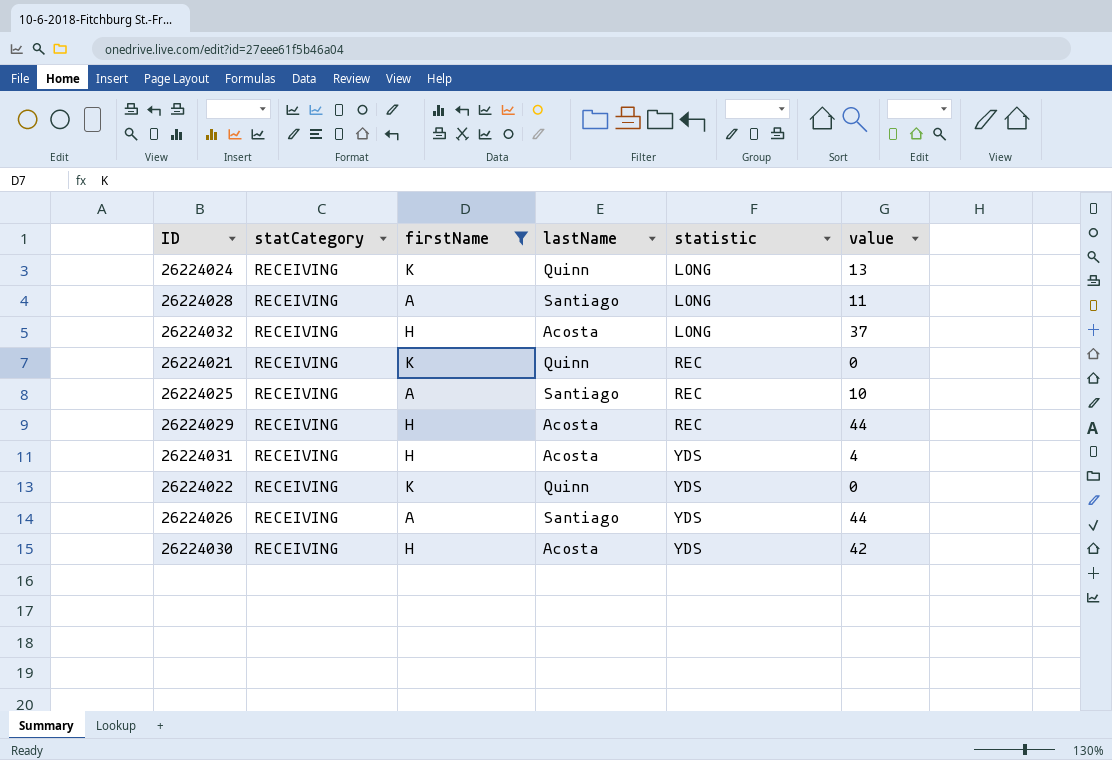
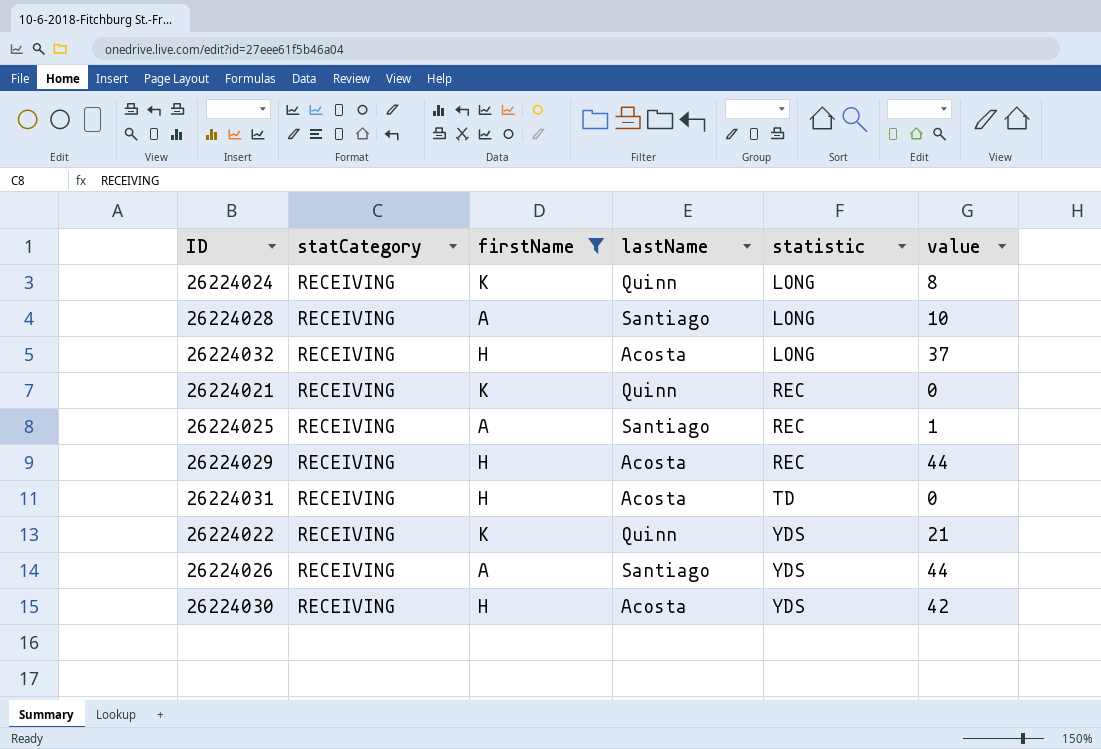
26224024 | value: 13 -> 8
26224028 | value: 11 -> 10
26224025 | value: 10 -> 1
26224031 | statistic: YDS -> TD
26224031 | value: 4 -> 0
26224022 | value: 0 -> 21

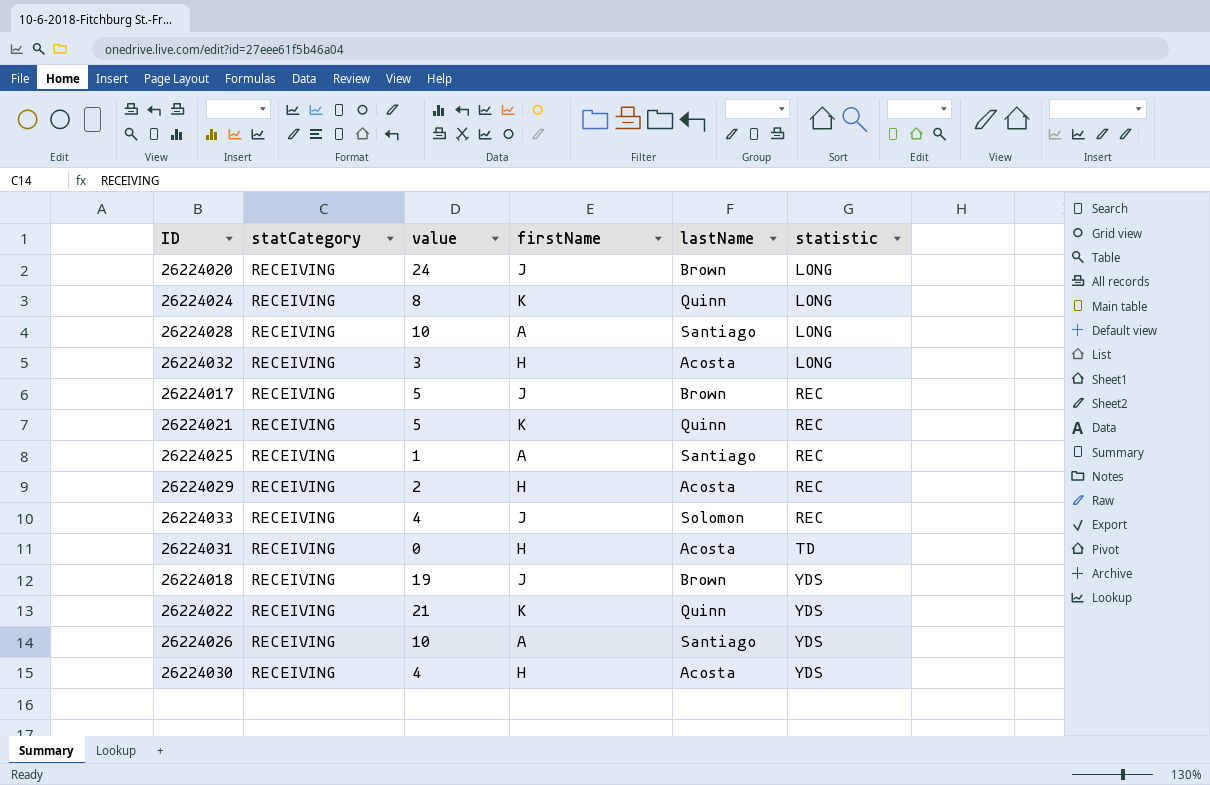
filter: firstName != J -> none
column value | position: 6 -> 3
26224032 | value: 37 -> 3
26224021 | value: 0 -> 5
26224029 | value: 44 -> 2
26224026 | value: 44 -> 10
26224030 | value: 42 -> 4

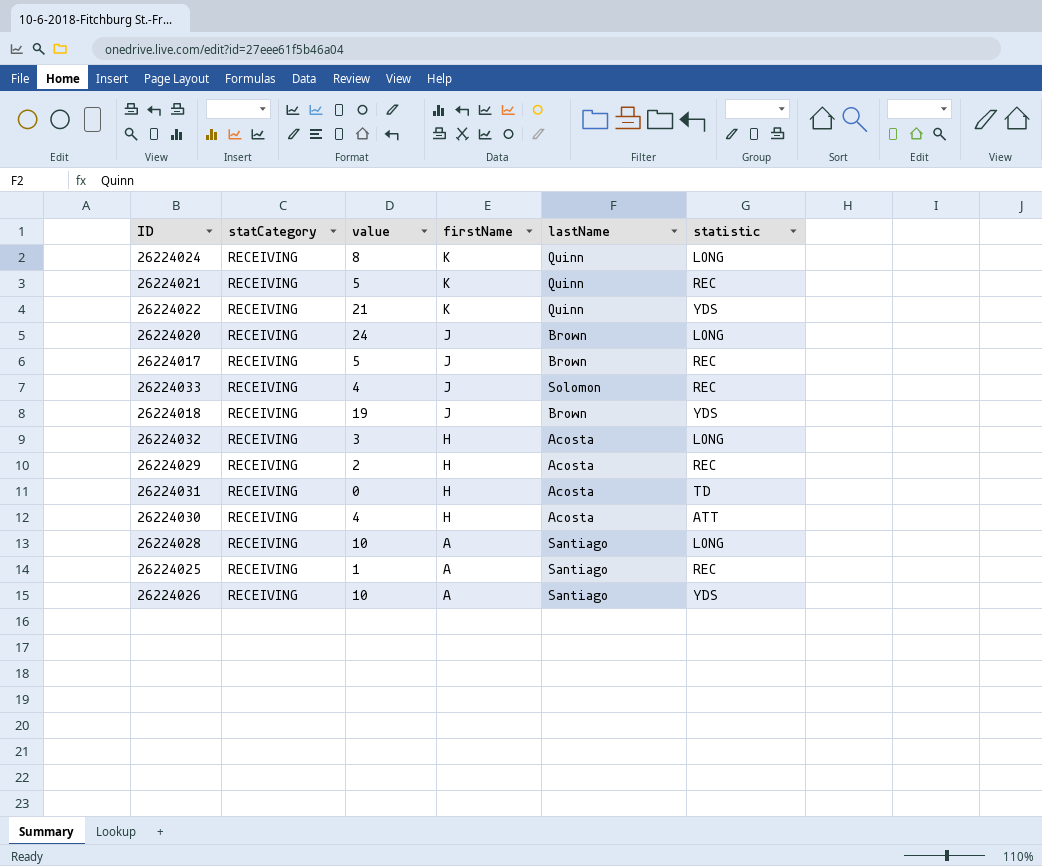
row order: statistic ascending -> firstName descending
26224030 | statistic: YDS -> ATT

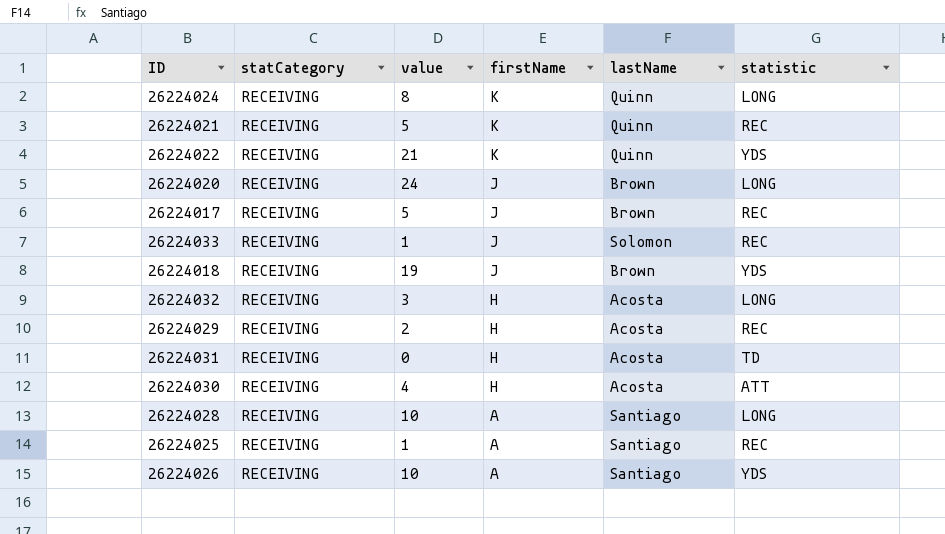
26224033 | value: 4 -> 1

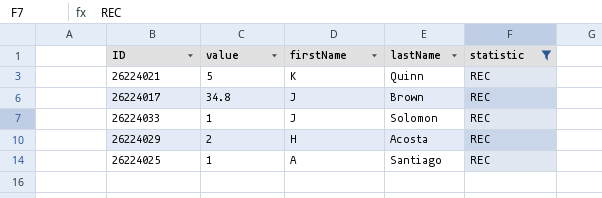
filter: none -> statistic = REC
column statCategory | position: 2 -> none
26224017 | value: 5 -> 34.8

